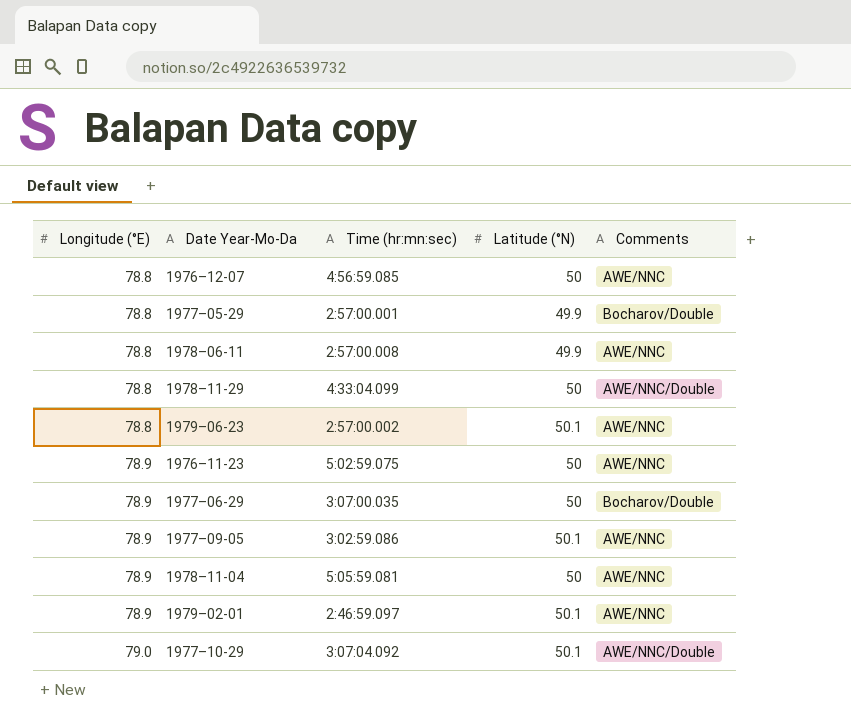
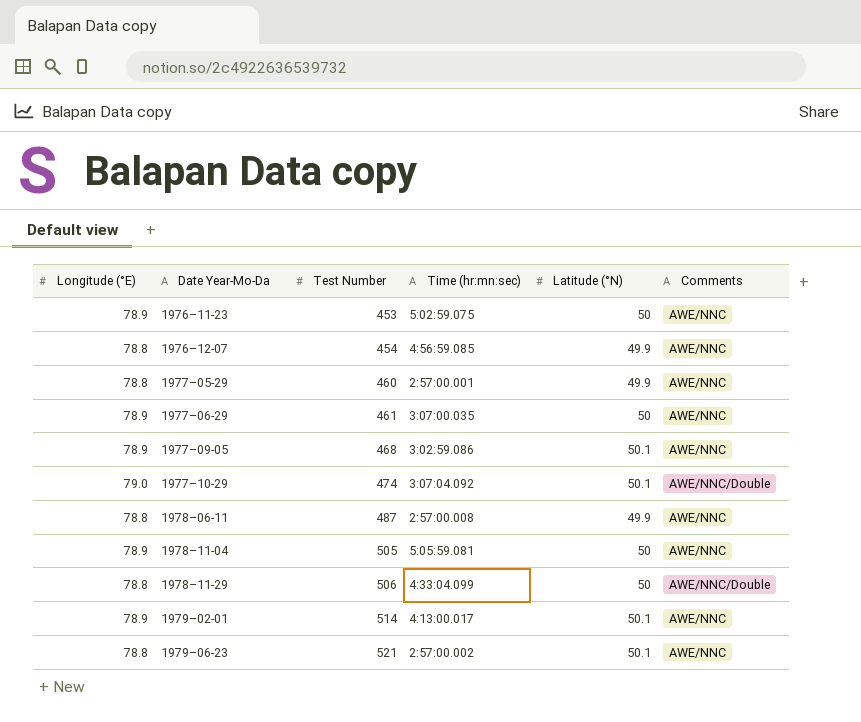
row order: Longitude (°E) ascending -> Date Year-Mo-Da ascending
column Test Number | position: none -> 3
1976–12-07 | Latitude (°N): 50 -> 49.9
1977–05-29 | Comments: Bocharov/Double -> AWE/NNC
1977–06-29 | Comments: Bocharov/Double -> AWE/NNC
1979–02-01 | Time (hr:mn:sec): 2:46:59.097 -> 4:13:00.017

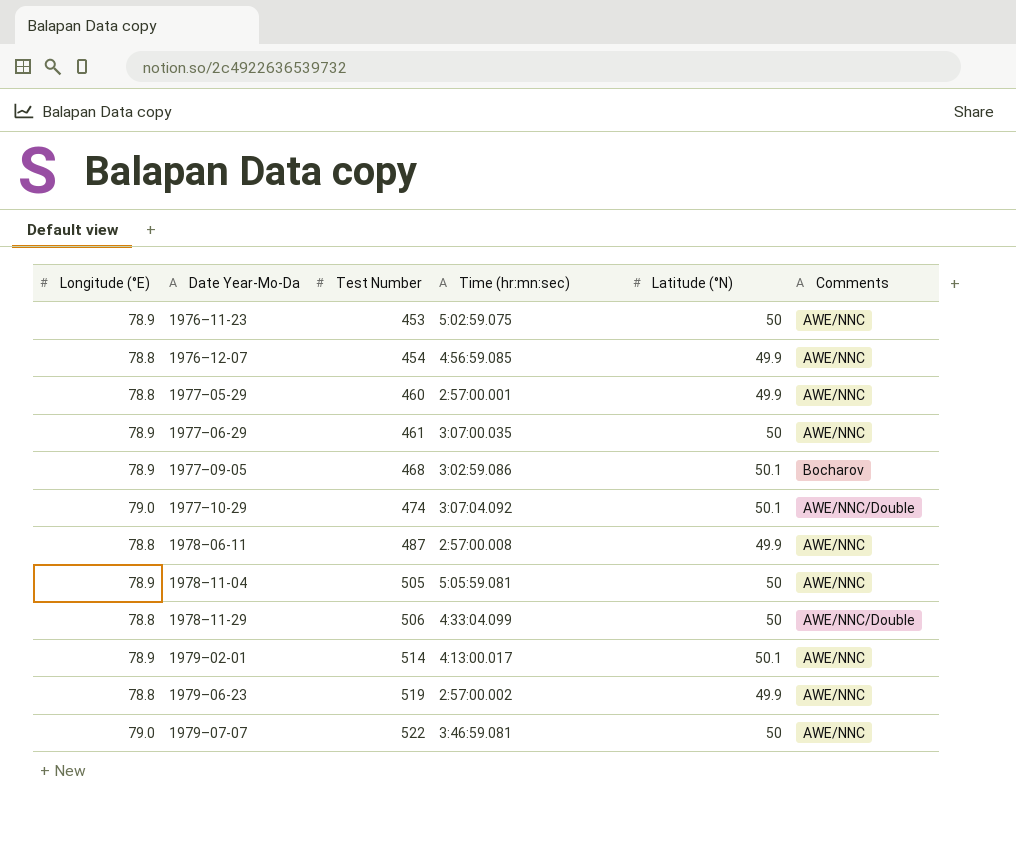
1977–09-05 | Comments: AWE/NNC -> Bocharov
1979–06-23 | Test Number: 521 -> 519
1979–06-23 | Latitude (°N): 50.1 -> 49.9
row 1979–07-07: none -> 79.0 | 522 | 3:46:59.081 | 50 | AWE/NNC

